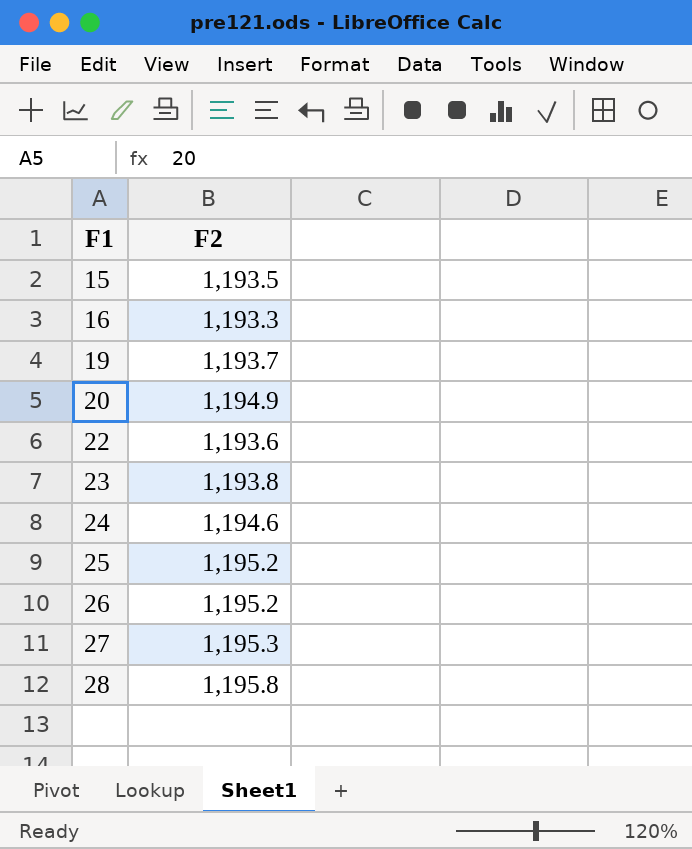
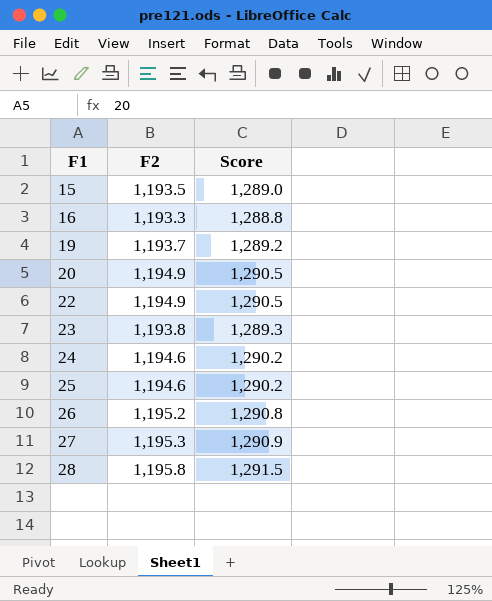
column Score | formula: none -> [F2] * 1.08
22 | F2: 1,193.6 -> 1,194.9
25 | F2: 1,195.2 -> 1,194.6

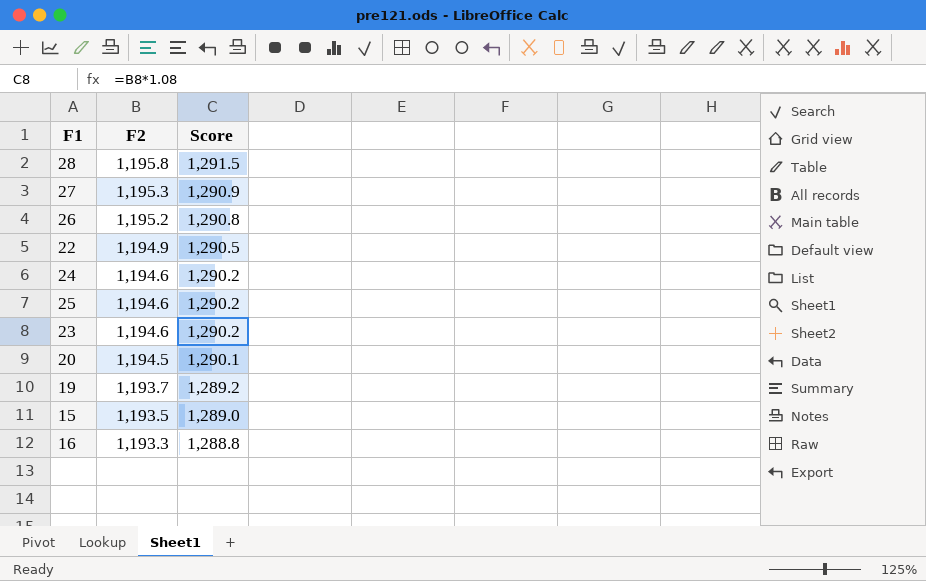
row order: F1 ascending -> F2 descending
23 | F2: 1,193.8 -> 1,194.6
23 | Score: 1,289.3 -> 1,290.2
20 | F2: 1,194.9 -> 1,194.5
20 | Score: 1,290.5 -> 1,290.1

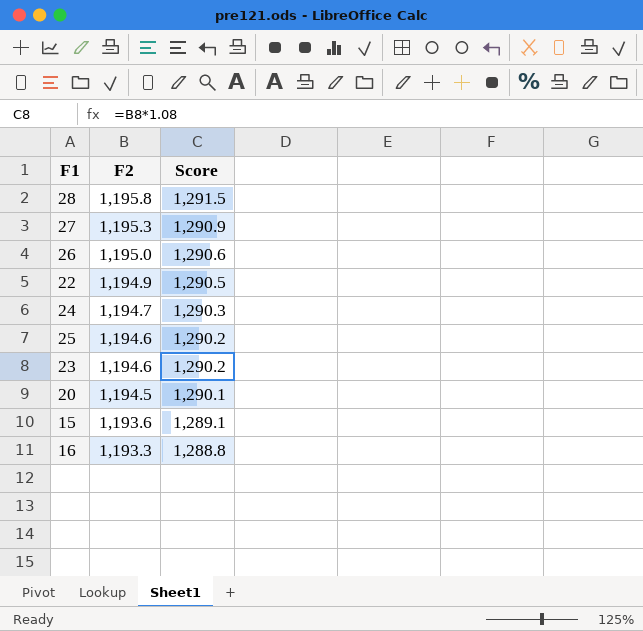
row 19: 1,193.7 | 1,289.2 -> none
26 | F2: 1,195.2 -> 1,195.0
26 | Score: 1,290.8 -> 1,290.6
24 | F2: 1,194.6 -> 1,194.7
24 | Score: 1,290.2 -> 1,290.3
15 | F2: 1,193.5 -> 1,193.6
15 | Score: 1,289.0 -> 1,289.1

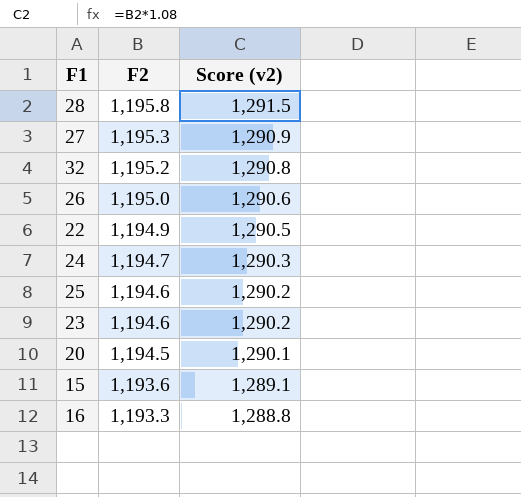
column name: Score -> Score (v2)
row 32: none -> 1,195.2 | 1,290.8

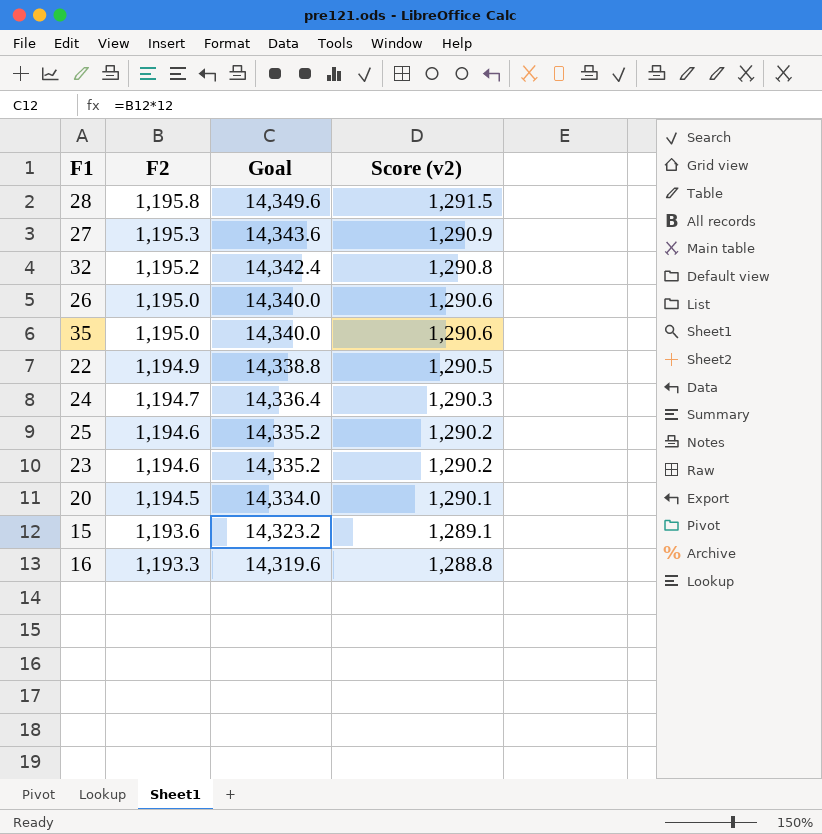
column Goal | formula: none -> [F2] * 12
row 35: none -> 1,195.0 | 14,340.0 | 1,290.6

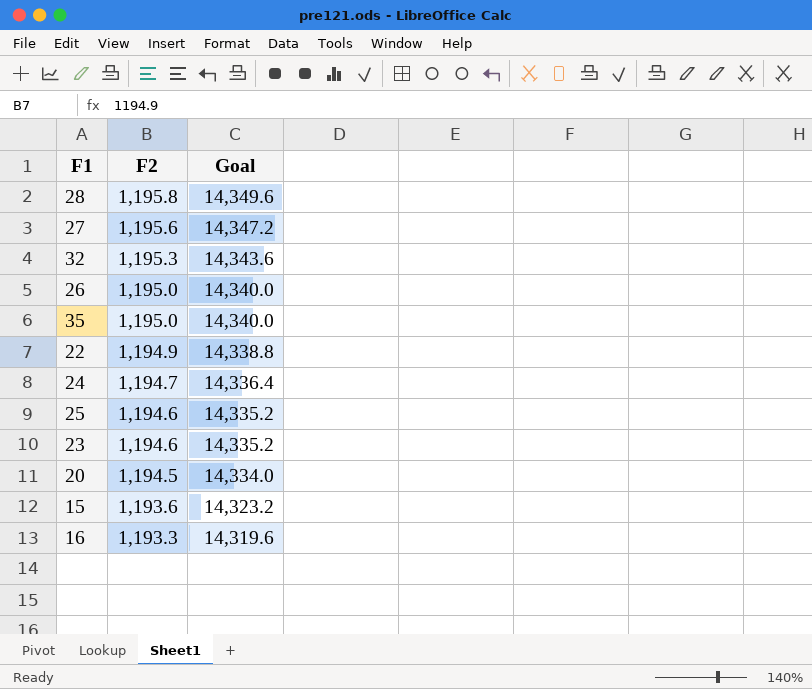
column Score (v2) | formula: [F2] * 1.08 -> none
27 | F2: 1,195.3 -> 1,195.6
27 | Goal: 14,343.6 -> 14,347.2
32 | F2: 1,195.2 -> 1,195.3
32 | Goal: 14,342.4 -> 14,343.6

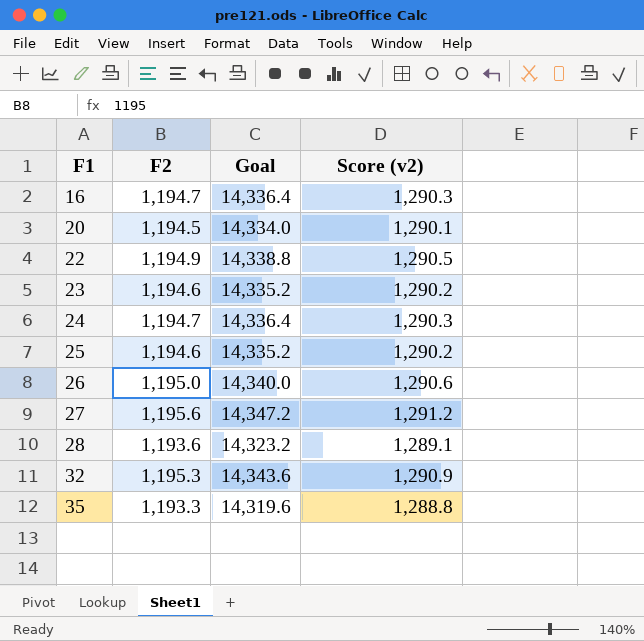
row order: F2 descending -> F1 ascending
column Score (v2) | formula: none -> [F2] * 1.08
row 15: 1,193.6 | 14,323.2 -> none
16 | F2: 1,193.3 -> 1,194.7
16 | Goal: 14,319.6 -> 14,336.4
28 | F2: 1,195.8 -> 1,193.6
28 | Goal: 14,349.6 -> 14,323.2
35 | F2: 1,195.0 -> 1,193.3
35 | Goal: 14,340.0 -> 14,319.6

